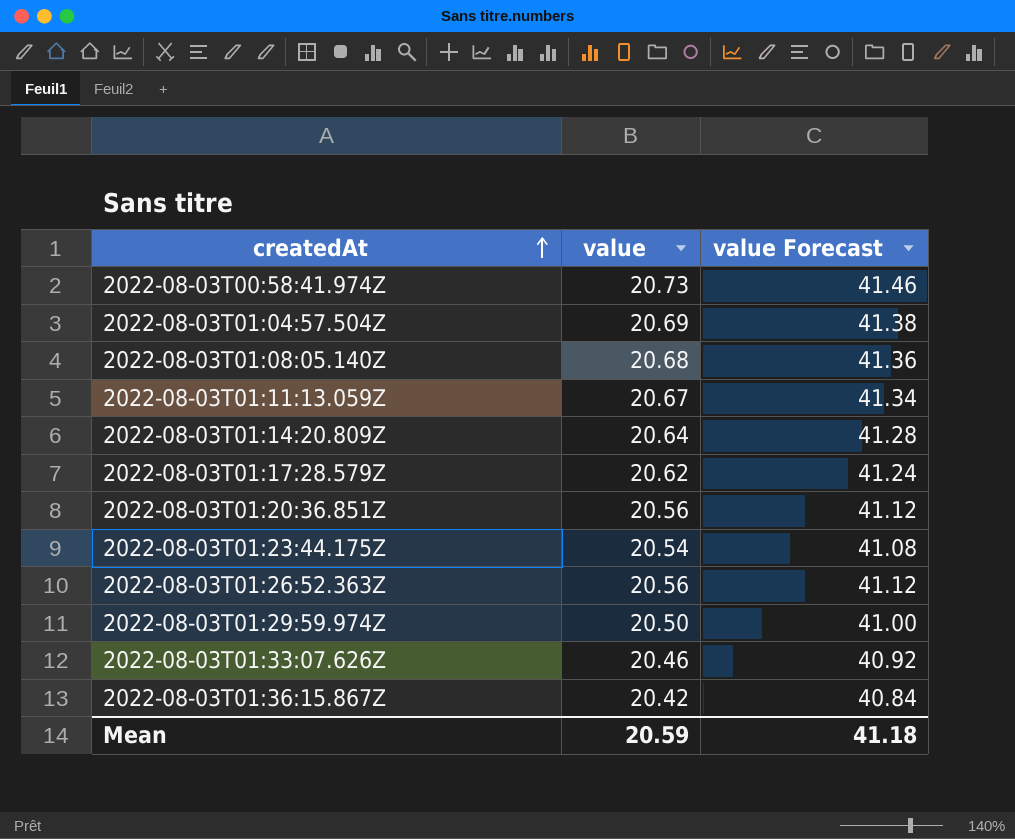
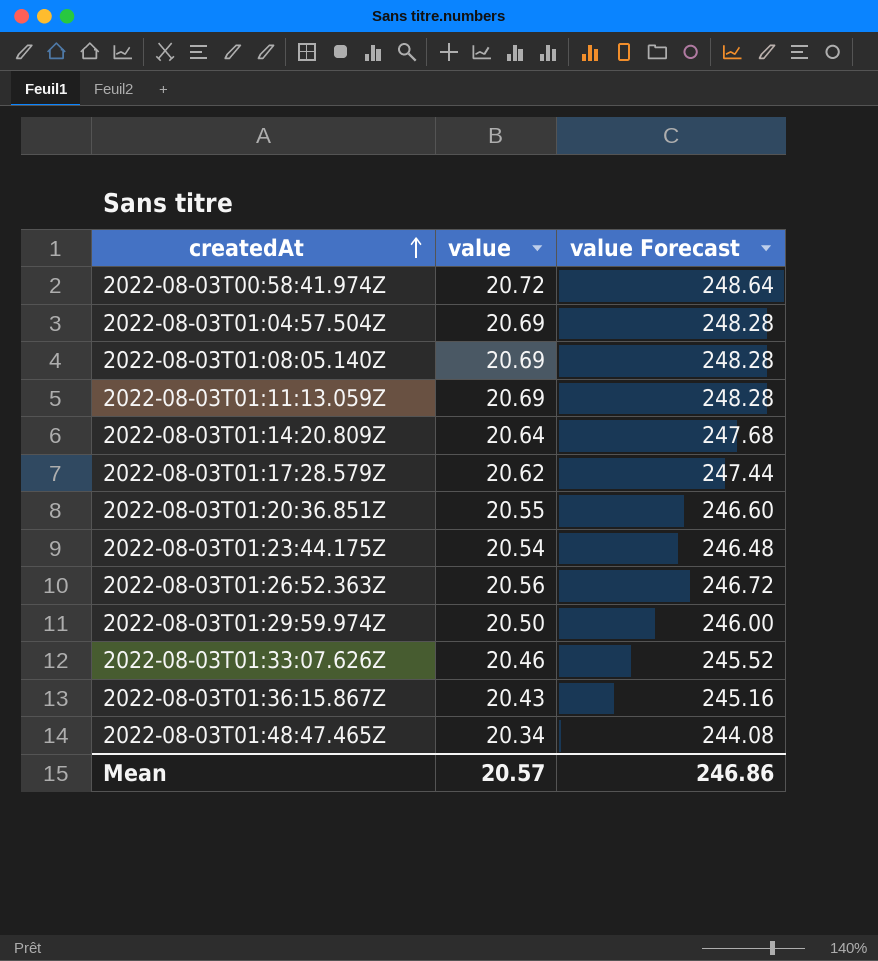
column value Forecast | formula: [value] * 2 -> [value] * 12
2022-08-03T00:58:41.974Z | value: 20.73 -> 20.72
2022-08-03T01:08:05.140Z | value: 20.68 -> 20.69
2022-08-03T01:11:13.059Z | value: 20.67 -> 20.69
2022-08-03T01:20:36.851Z | value: 20.56 -> 20.55
2022-08-03T01:36:15.867Z | value: 20.42 -> 20.43
row 2022-08-03T01:48:47.465Z: none -> 20.34 | 244.08
Mean | value: 20.59 -> 20.57
Mean | value Forecast: 41.18 -> 246.86

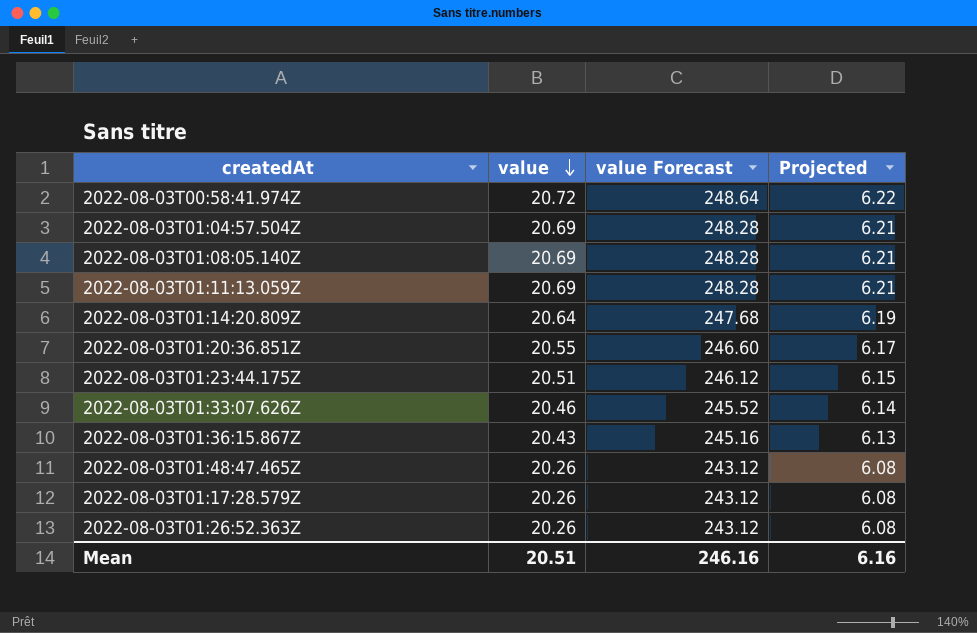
row order: createdAt ascending -> value descending
column Projected | formula: none -> [value] * 0.3
row 2022-08-03T01:29:59.974Z: 20.50 | 246.00 -> none
2022-08-03T01:23:44.175Z | value: 20.54 -> 20.51
2022-08-03T01:23:44.175Z | value Forecast: 246.48 -> 246.12
2022-08-03T01:48:47.465Z | value: 20.34 -> 20.26
2022-08-03T01:48:47.465Z | value Forecast: 244.08 -> 243.12
2022-08-03T01:17:28.579Z | value: 20.62 -> 20.26
2022-08-03T01:17:28.579Z | value Forecast: 247.44 -> 243.12
2022-08-03T01:26:52.363Z | value: 20.56 -> 20.26
2022-08-03T01:26:52.363Z | value Forecast: 246.72 -> 243.12
Mean | value: 20.57 -> 20.51
Mean | value Forecast: 246.86 -> 246.16

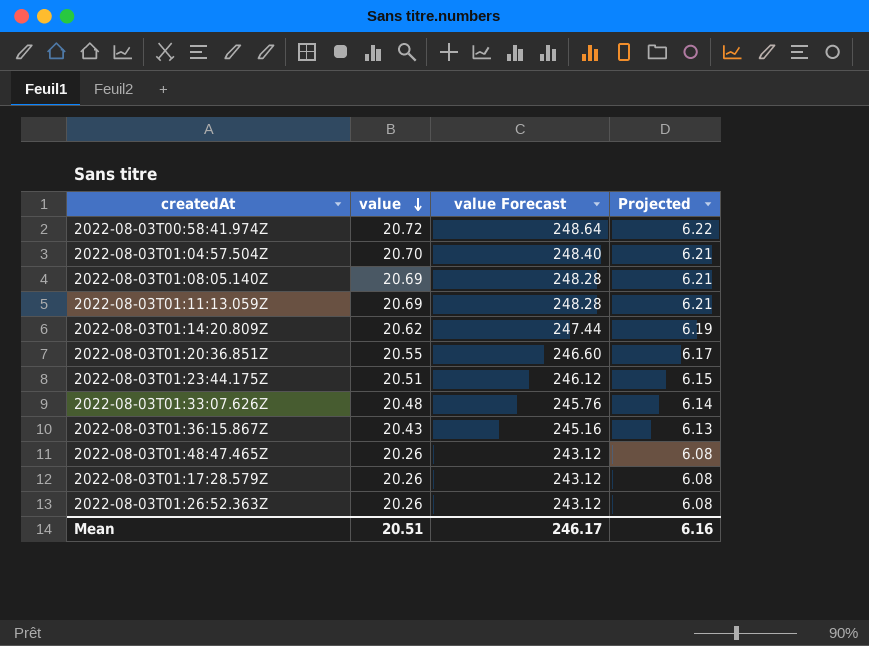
2022-08-03T01:04:57.504Z | value: 20.69 -> 20.70
2022-08-03T01:04:57.504Z | value Forecast: 248.28 -> 248.40
2022-08-03T01:14:20.809Z | value: 20.64 -> 20.62
2022-08-03T01:14:20.809Z | value Forecast: 247.68 -> 247.44
2022-08-03T01:33:07.626Z | value: 20.46 -> 20.48
2022-08-03T01:33:07.626Z | value Forecast: 245.52 -> 245.76
Mean | value Forecast: 246.16 -> 246.17

